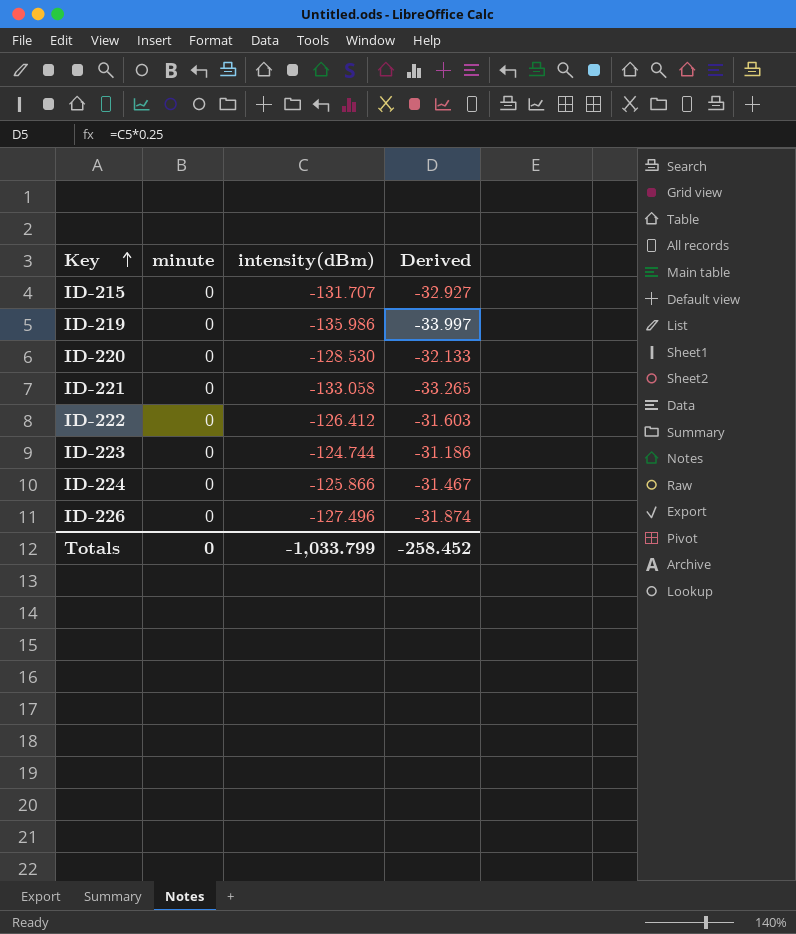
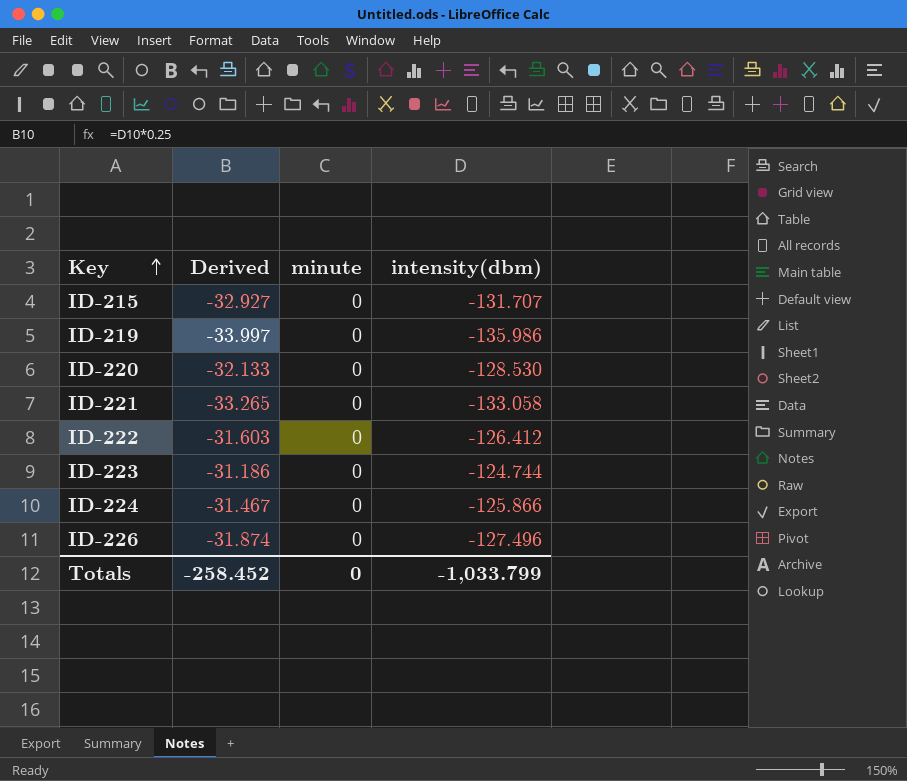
column Derived | position: 4 -> 2
column name: intensity(dBm) -> intensity(dbm)

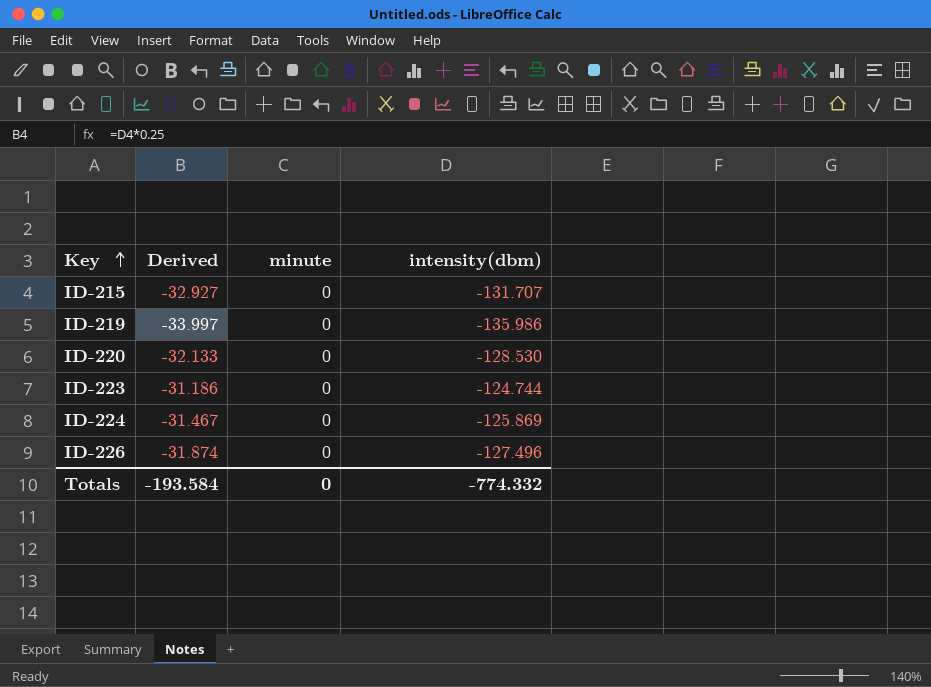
row ID-221: -33.265 | 0 | -133.058 -> none
row ID-222: -31.603 | 0 | -126.412 -> none
ID-224 | intensity(dbm): -125.866 -> -125.869
Totals | Derived: -258.452 -> -193.584
Totals | intensity(dbm): -1,033.799 -> -774.332

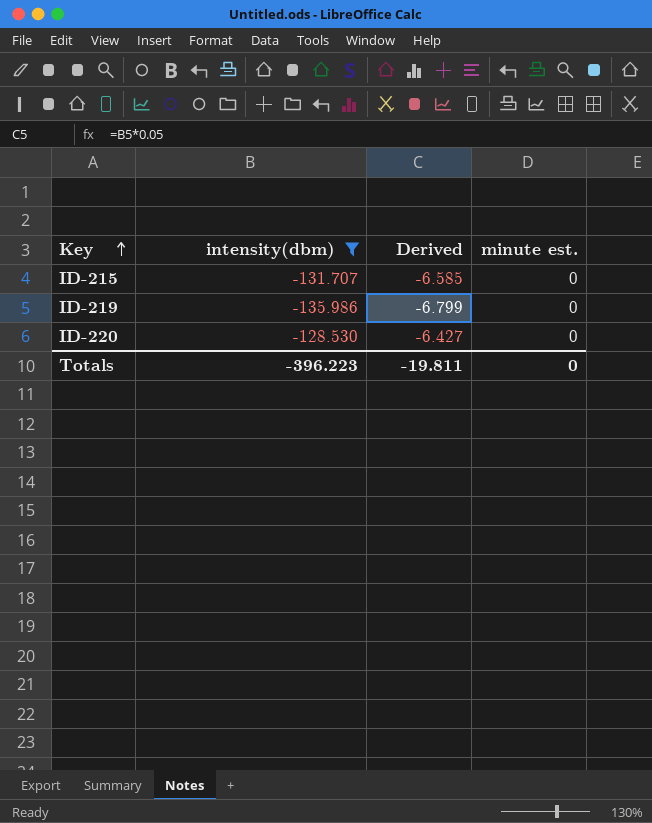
filter: none -> intensity(dbm) <= -128.530
column intensity(dbm) | position: 4 -> 2
column Derived | formula: [intensity(dbm)] * 0.25 -> [intensity(dbm)] * 0.05
column name: minute -> minute est.
Totals | intensity(dbm): -774.332 -> -396.223
Totals | Derived: -193.584 -> -19.811

